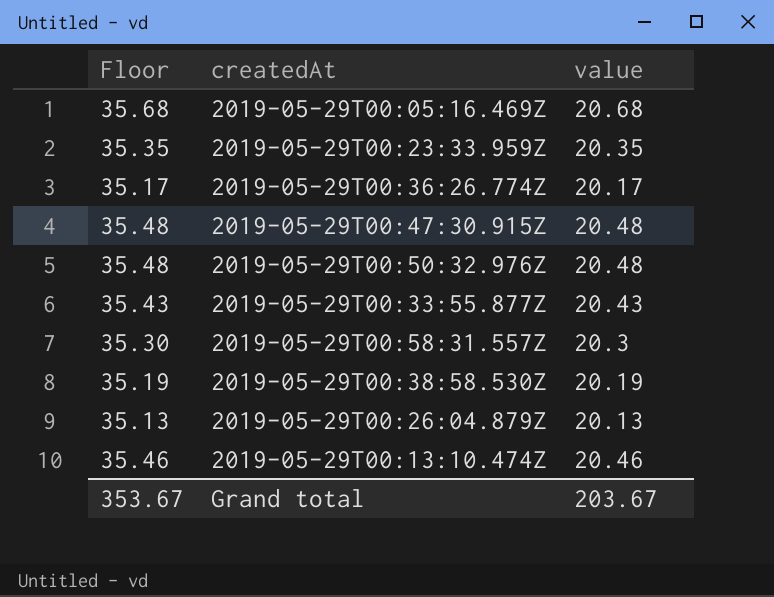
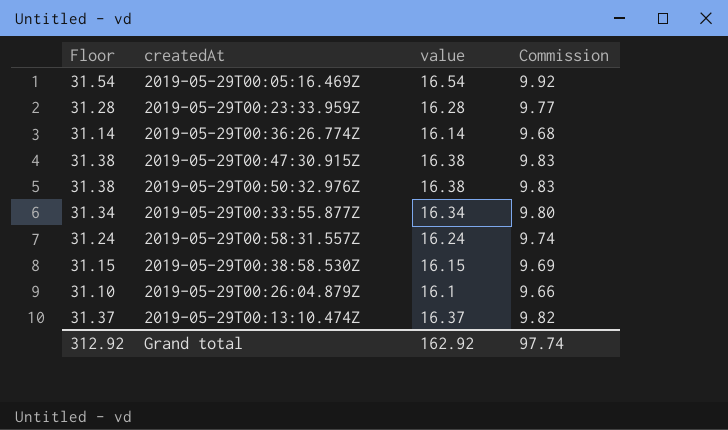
column Commission | formula: none -> [value] * 0.6
2019-05-29T00:05:16.469Z | Floor: 35.68 -> 31.54
2019-05-29T00:05:16.469Z | value: 20.68 -> 16.54
2019-05-29T00:23:33.959Z | Floor: 35.35 -> 31.28
2019-05-29T00:23:33.959Z | value: 20.35 -> 16.28
2019-05-29T00:36:26.774Z | Floor: 35.17 -> 31.14
2019-05-29T00:36:26.774Z | value: 20.17 -> 16.14
2019-05-29T00:47:30.915Z | Floor: 35.48 -> 31.38
2019-05-29T00:47:30.915Z | value: 20.48 -> 16.38
2019-05-29T00:50:32.976Z | Floor: 35.48 -> 31.38
2019-05-29T00:50:32.976Z | value: 20.48 -> 16.38
2019-05-29T00:33:55.877Z | Floor: 35.43 -> 31.34
2019-05-29T00:33:55.877Z | value: 20.43 -> 16.34
2019-05-29T00:58:31.557Z | Floor: 35.30 -> 31.24
2019-05-29T00:58:31.557Z | value: 20.3 -> 16.24
2019-05-29T00:38:58.530Z | Floor: 35.19 -> 31.15
2019-05-29T00:38:58.530Z | value: 20.19 -> 16.15
2019-05-29T00:26:04.879Z | Floor: 35.13 -> 31.10
2019-05-29T00:26:04.879Z | value: 20.13 -> 16.1
2019-05-29T00:13:10.474Z | Floor: 35.46 -> 31.37
2019-05-29T00:13:10.474Z | value: 20.46 -> 16.37
Grand total | Floor: 353.67 -> 312.92
Grand total | value: 203.67 -> 162.92

